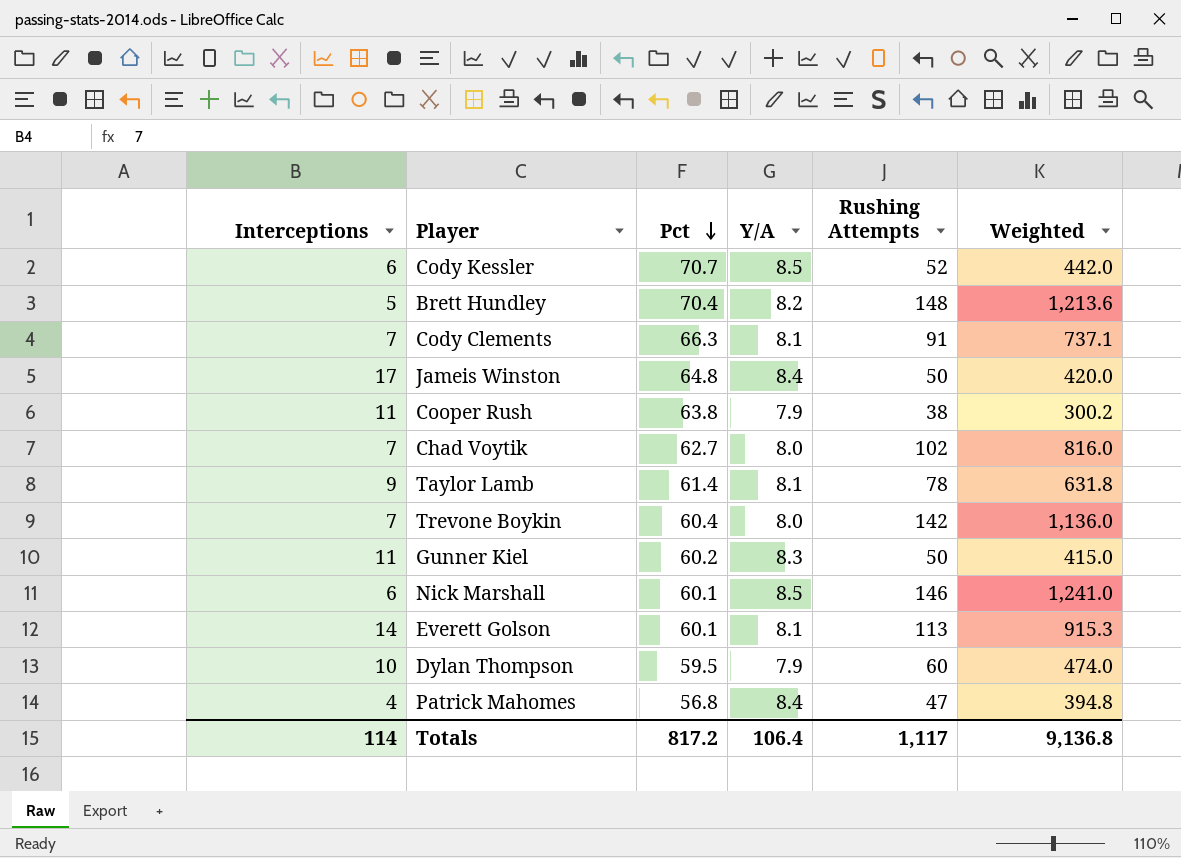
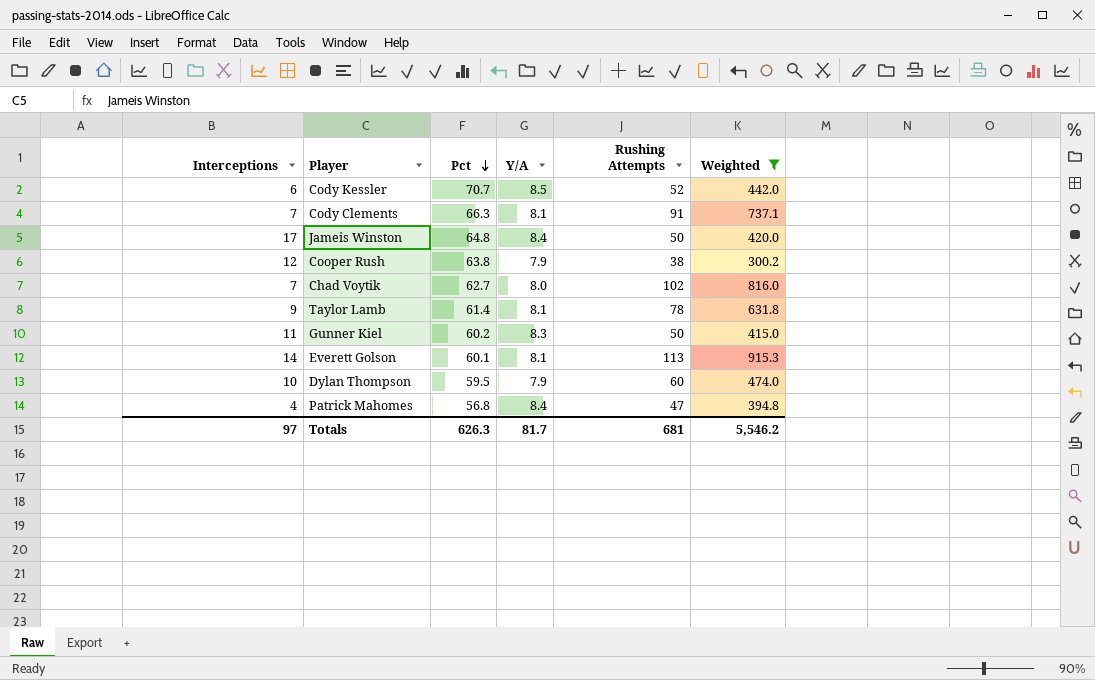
filter: none -> Weighted <= 915.3
Cooper Rush | Interceptions: 11 -> 12
Totals | Interceptions: 114 -> 97
Totals | Pct: 817.2 -> 626.3
Totals | Y/A: 106.4 -> 81.7
Totals | Rushing Attempts: 1,117 -> 681
Totals | Weighted: 9,136.8 -> 5,546.2

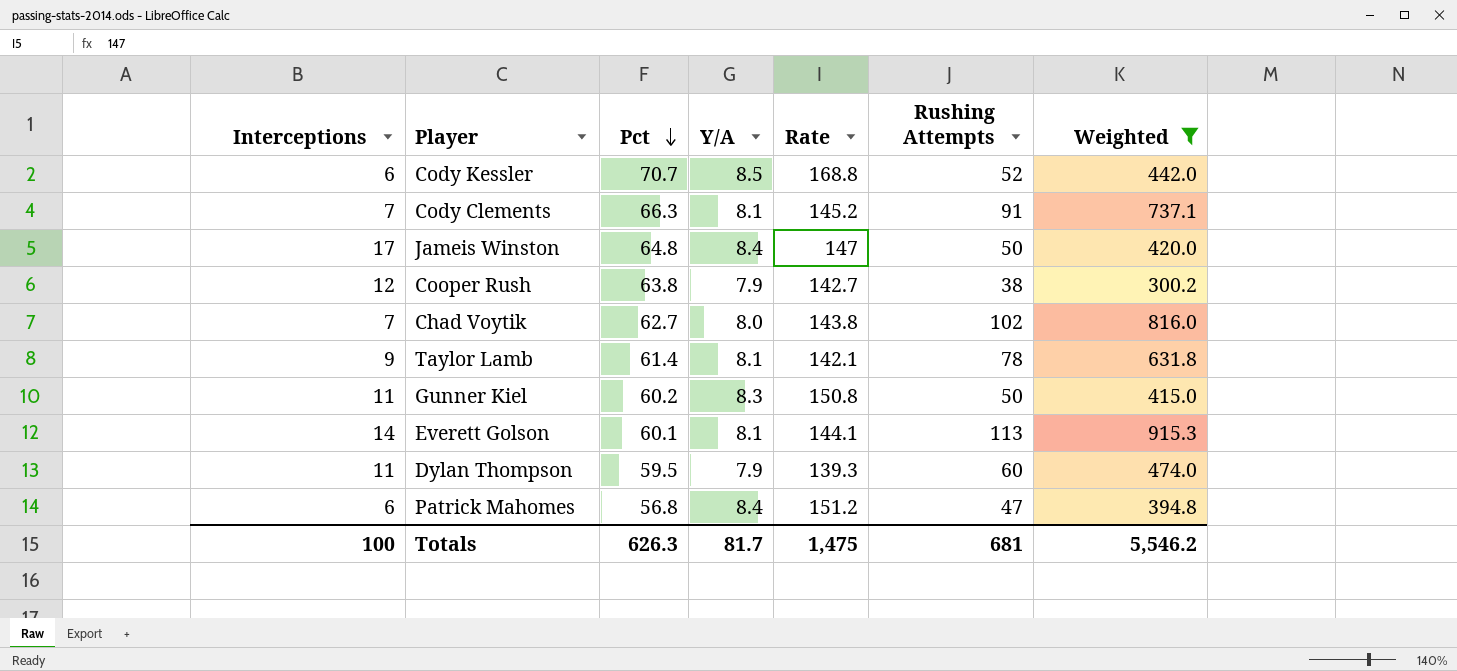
column Rate | position: none -> 5
Dylan Thompson | Interceptions: 10 -> 11
Patrick Mahomes | Interceptions: 4 -> 6
Totals | Interceptions: 97 -> 100

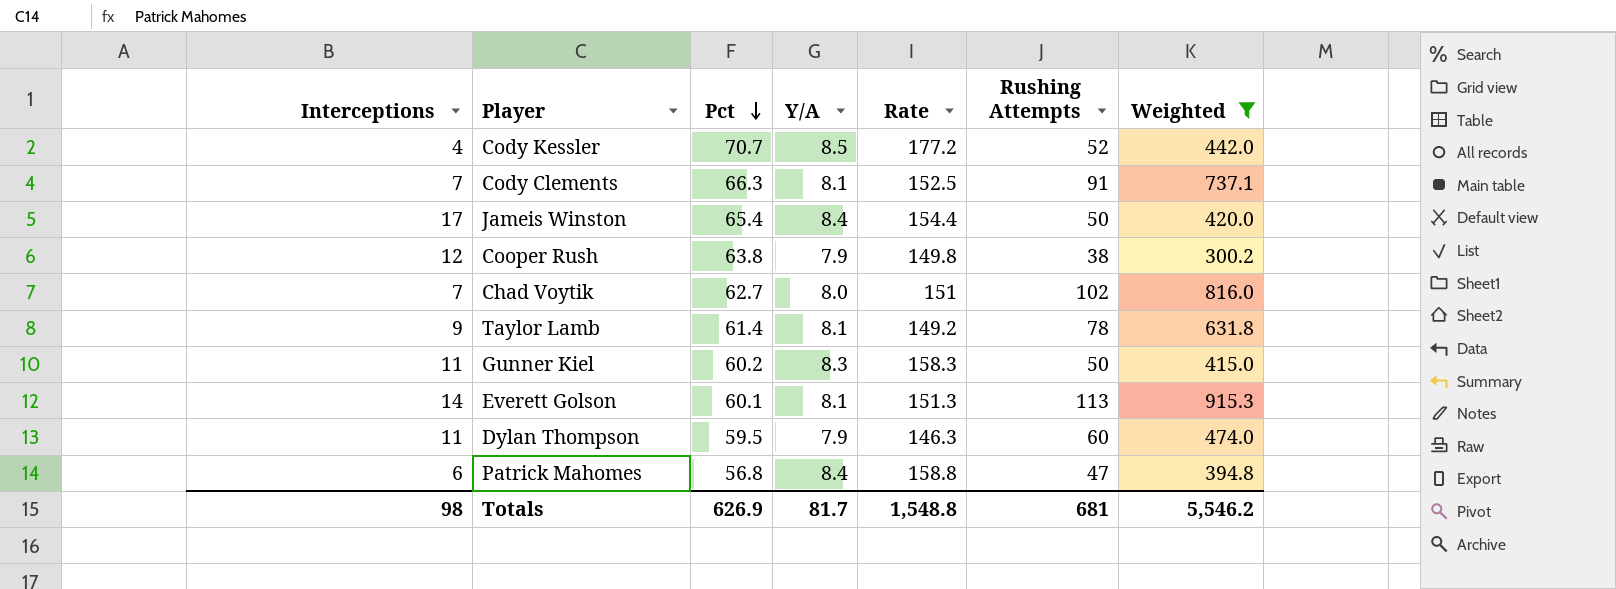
Cody Kessler | Interceptions: 6 -> 4
Cody Kessler | Rate: 168.8 -> 177.2
Cody Clements | Rate: 145.2 -> 152.5
Jameis Winston | Pct: 64.8 -> 65.4
Jameis Winston | Rate: 147 -> 154.4
Cooper Rush | Rate: 142.7 -> 149.8
Chad Voytik | Rate: 143.8 -> 151
Taylor Lamb | Rate: 142.1 -> 149.2
Gunner Kiel | Rate: 150.8 -> 158.3
Everett Golson | Rate: 144.1 -> 151.3
Dylan Thompson | Rate: 139.3 -> 146.3
Patrick Mahomes | Rate: 151.2 -> 158.8
Totals | Interceptions: 100 -> 98
Totals | Pct: 626.3 -> 626.9
Totals | Rate: 1,475 -> 1,548.8

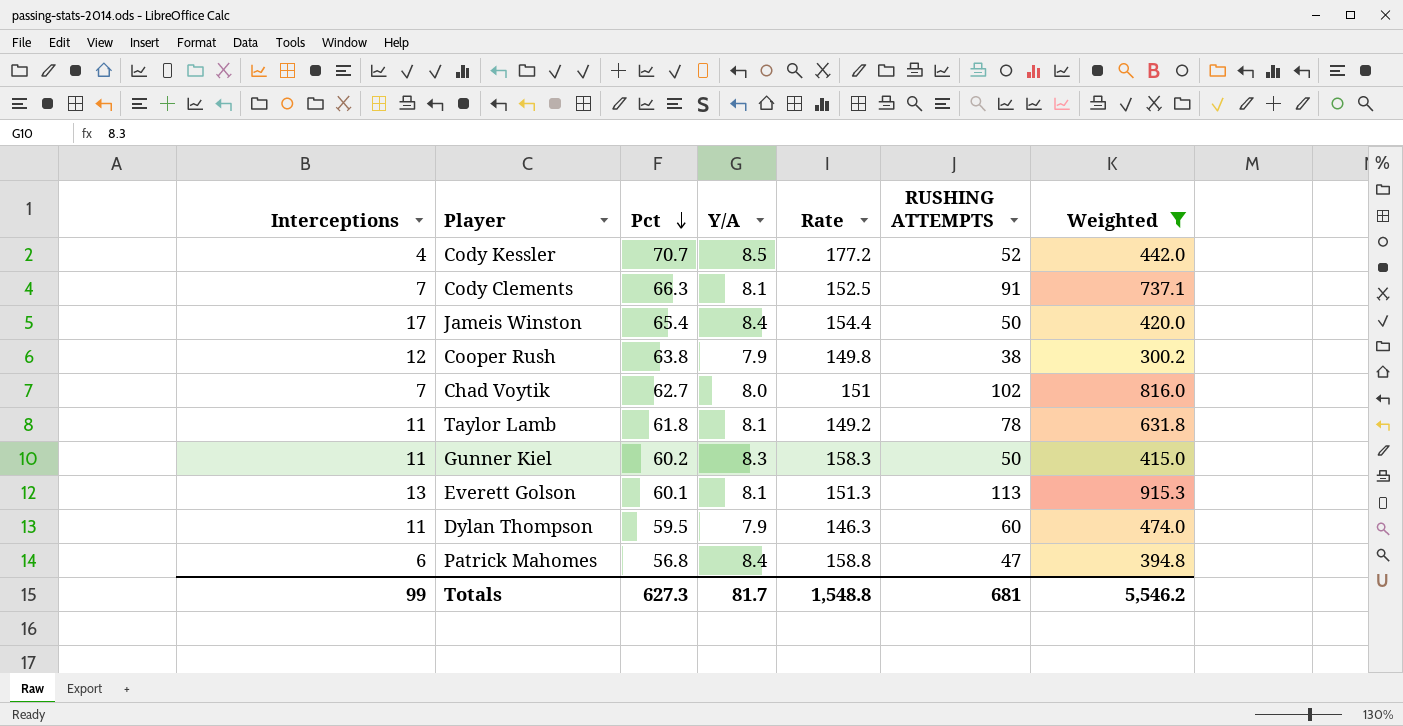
column name: Rushing Attempts -> RUSHING ATTEMPTS
Taylor Lamb | Interceptions: 9 -> 11
Taylor Lamb | Pct: 61.4 -> 61.8
Everett Golson | Interceptions: 14 -> 13
Totals | Interceptions: 98 -> 99
Totals | Pct: 626.9 -> 627.3

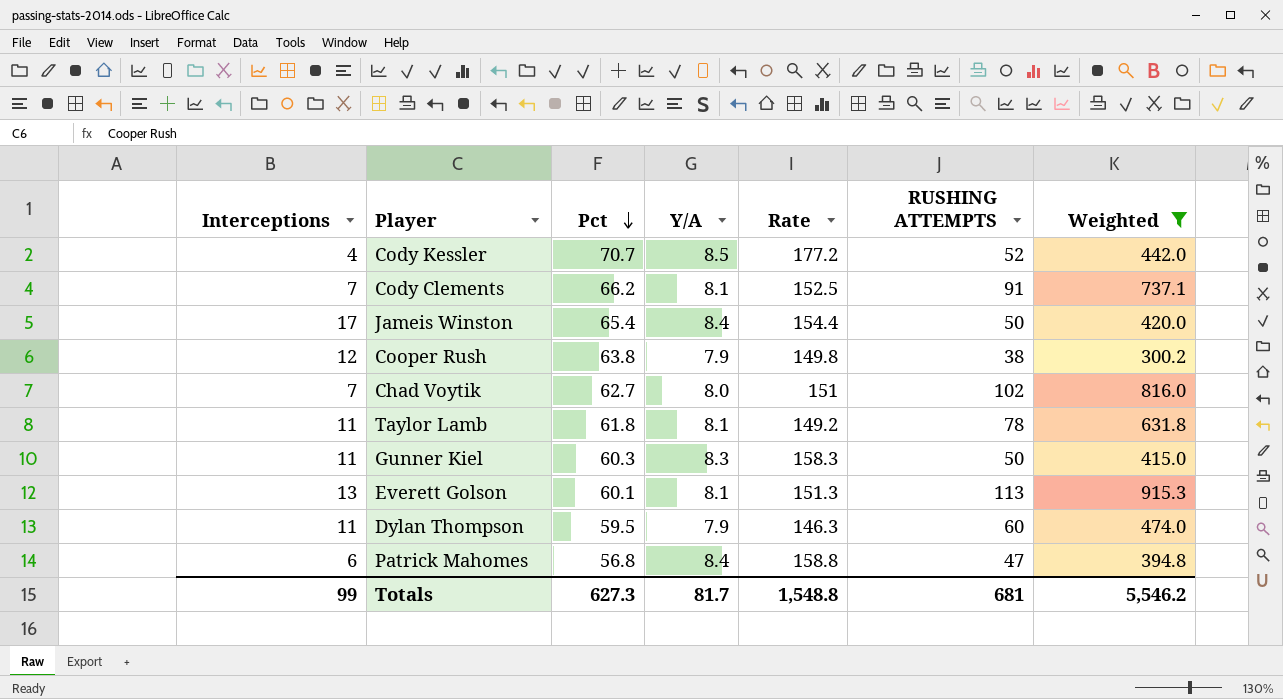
Cody Clements | Pct: 66.3 -> 66.2
Gunner Kiel | Pct: 60.2 -> 60.3

